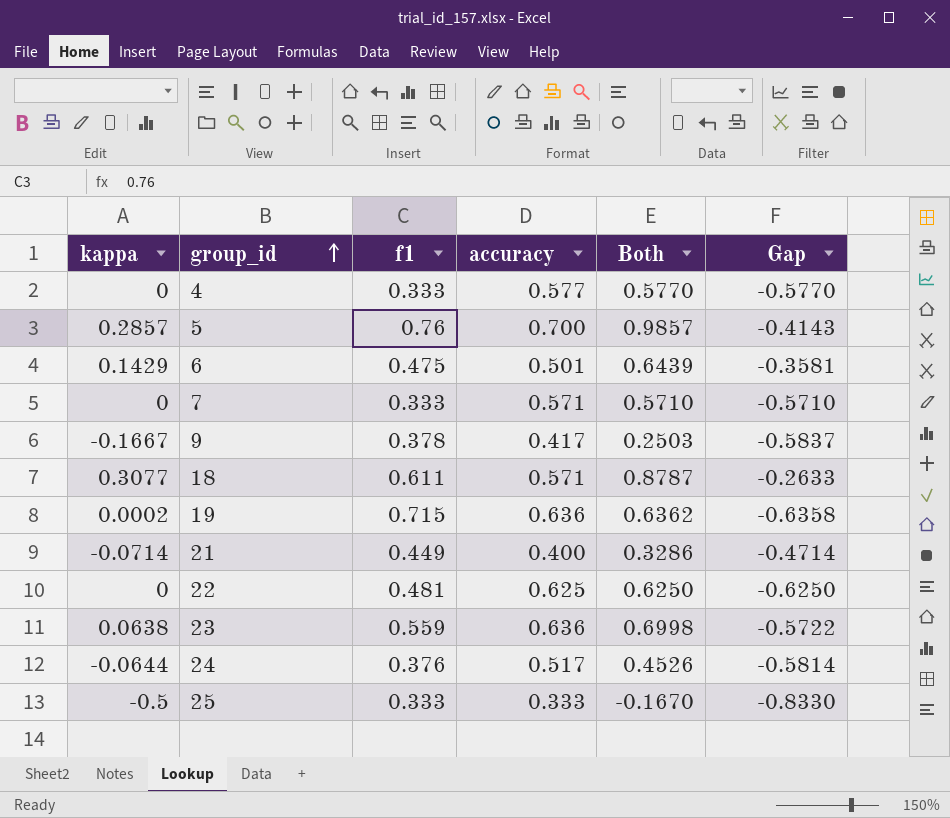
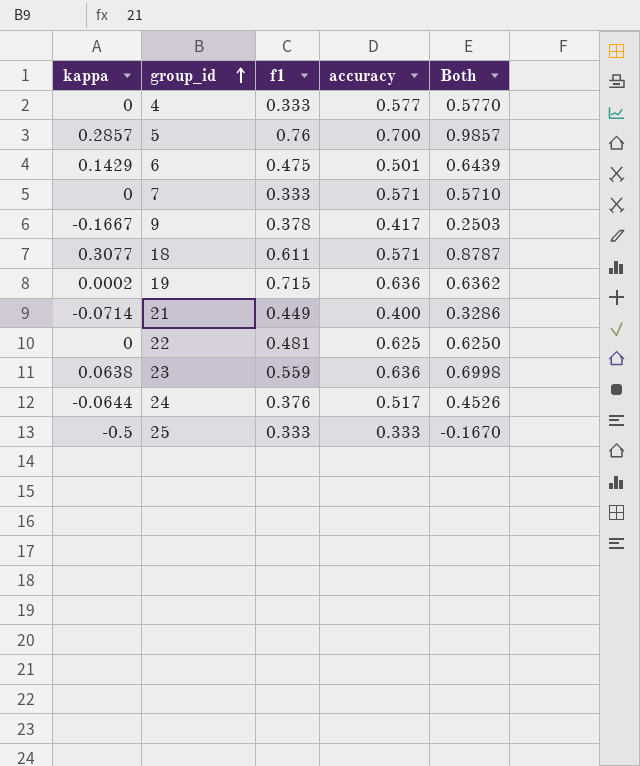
column Gap | formula: [kappa] - [accuracy] -> none

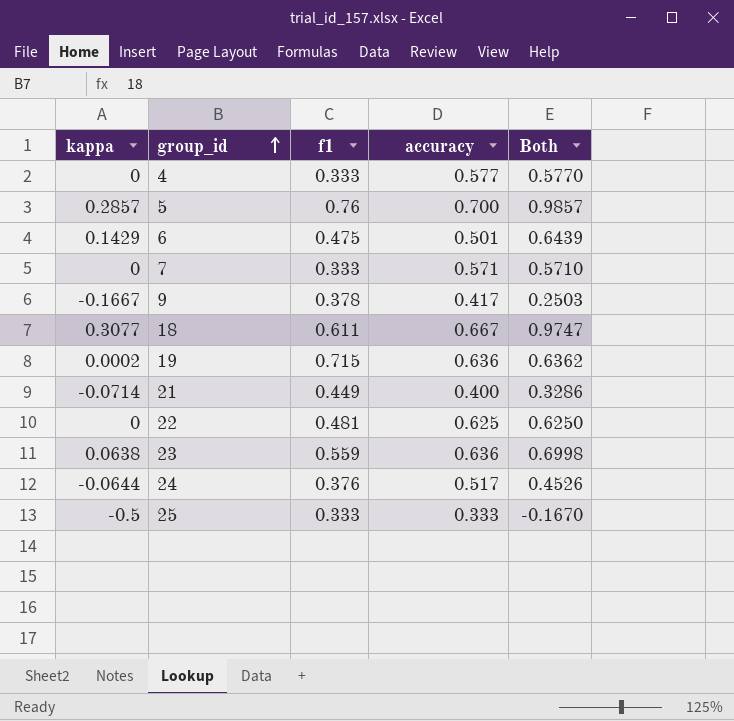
18 | accuracy: 0.571 -> 0.667
18 | Both: 0.8787 -> 0.9747

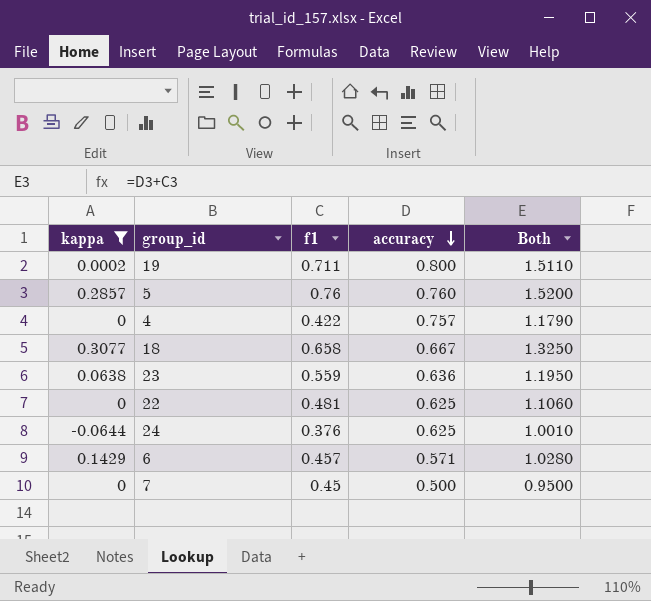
filter: none -> kappa >= -0.0644
row order: group_id ascending -> accuracy descending
column Both | formula: [kappa] + [accuracy] -> [f1] + [accuracy]
19 | f1: 0.715 -> 0.711
19 | accuracy: 0.636 -> 0.800
5 | accuracy: 0.700 -> 0.760
4 | f1: 0.333 -> 0.422
4 | accuracy: 0.577 -> 0.757
18 | f1: 0.611 -> 0.658
24 | accuracy: 0.517 -> 0.625
6 | f1: 0.475 -> 0.457
6 | accuracy: 0.501 -> 0.571
7 | f1: 0.333 -> 0.45
7 | accuracy: 0.571 -> 0.500

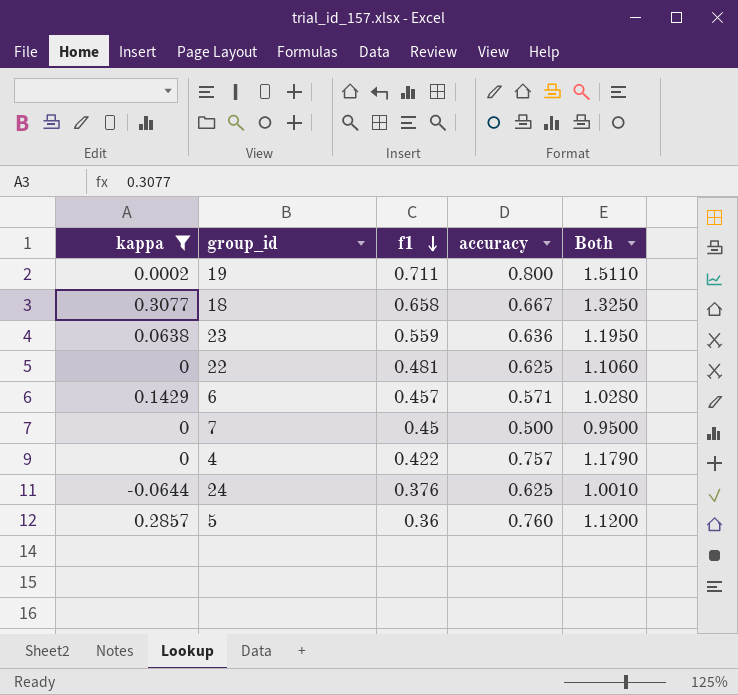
row order: accuracy descending -> f1 descending
5 | f1: 0.76 -> 0.36
5 | Both: 1.5200 -> 1.1200

